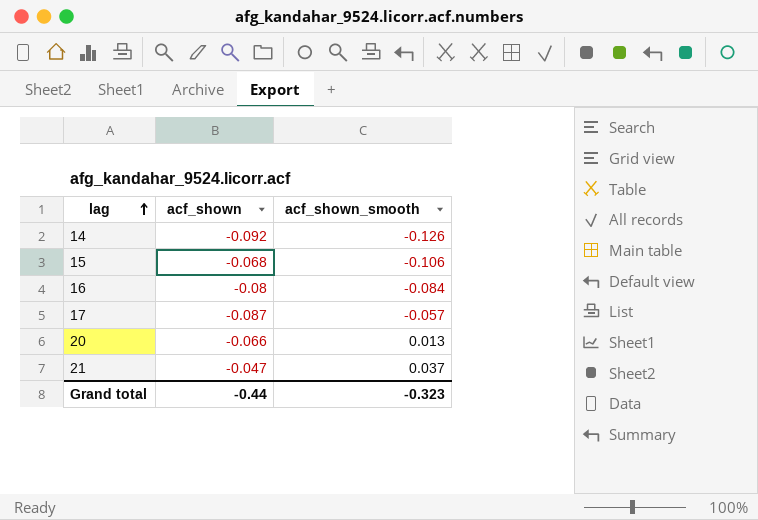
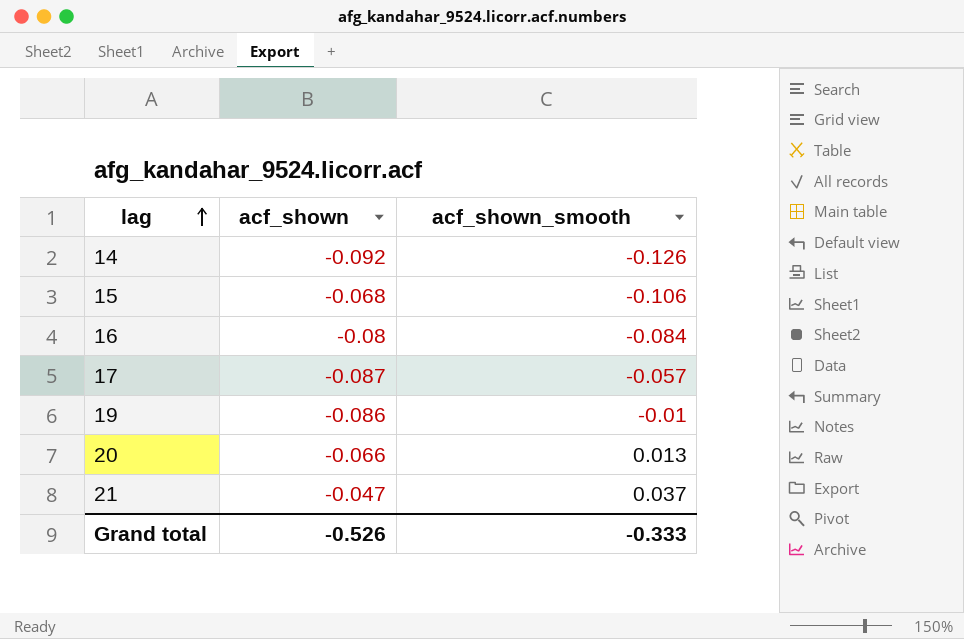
row 19: none -> -0.086 | -0.01
Grand total | acf_shown: -0.44 -> -0.526
Grand total | acf_shown_smooth: -0.323 -> -0.333

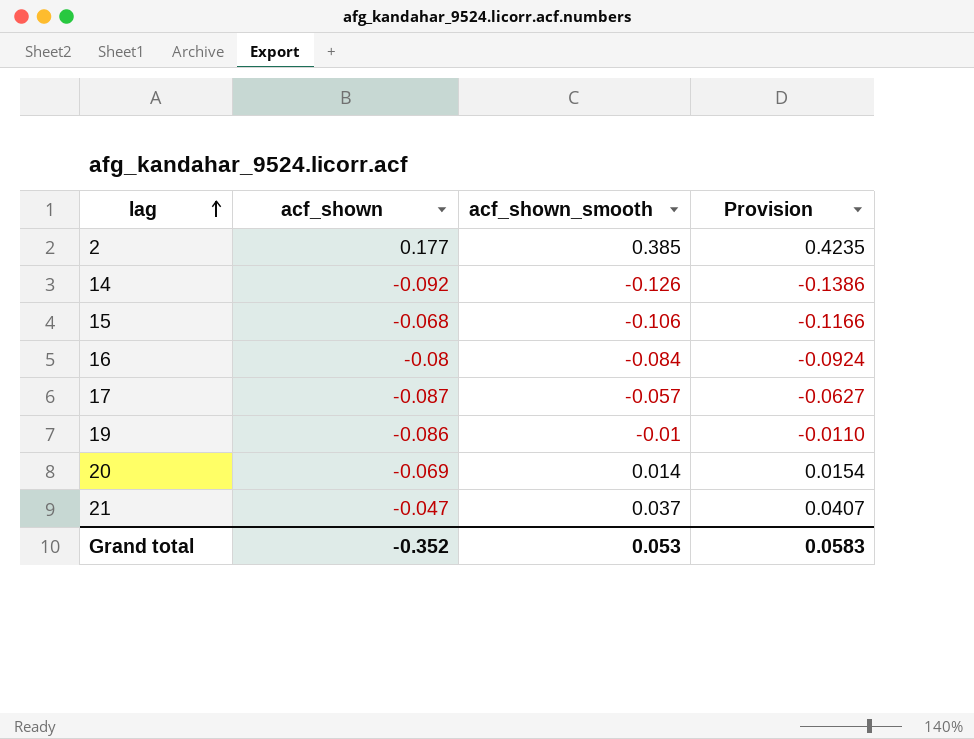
column Provision | formula: none -> [acf_shown_smooth] * 1.1
row 2: none -> 0.177 | 0.385 | 0.4235
20 | acf_shown: -0.066 -> -0.069
20 | acf_shown_smooth: 0.013 -> 0.014
Grand total | acf_shown: -0.526 -> -0.352
Grand total | acf_shown_smooth: -0.333 -> 0.053

